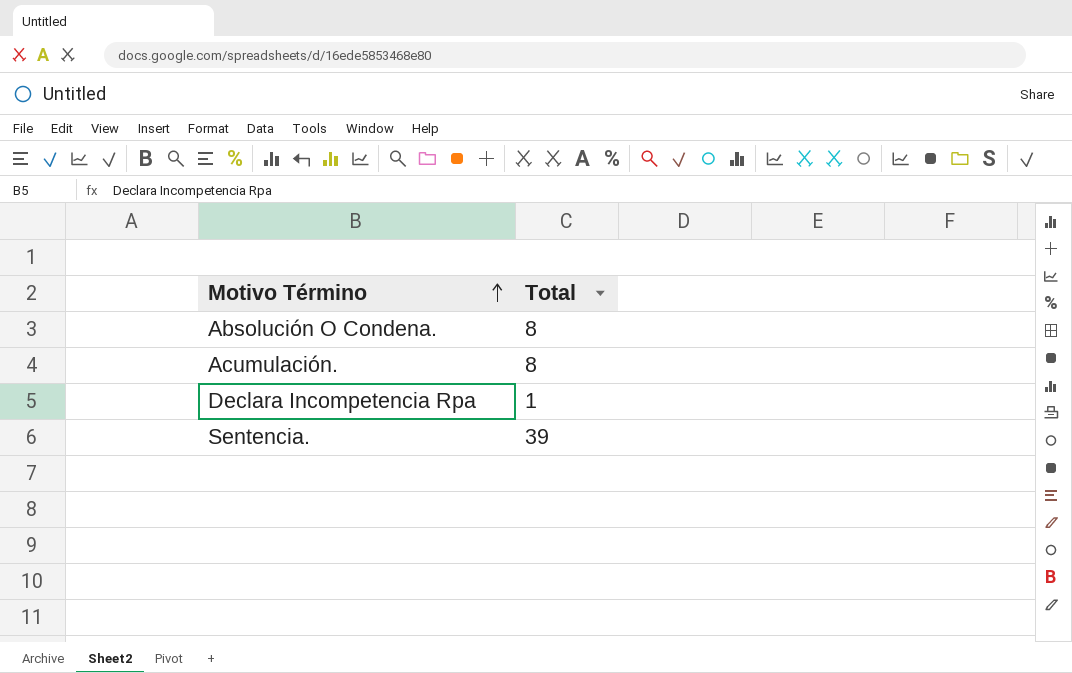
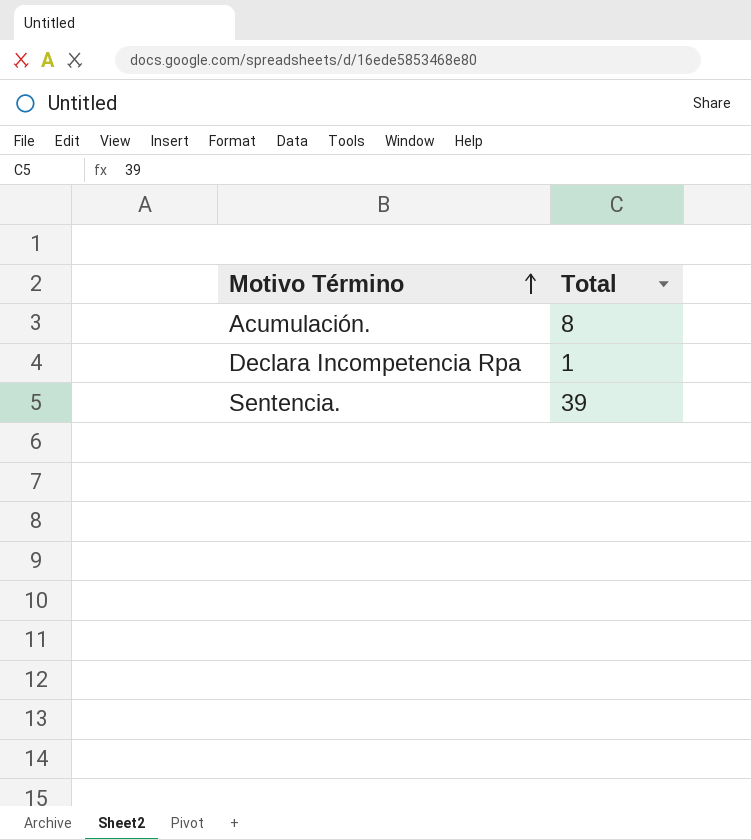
row Absolución O Condena.: 8 -> none

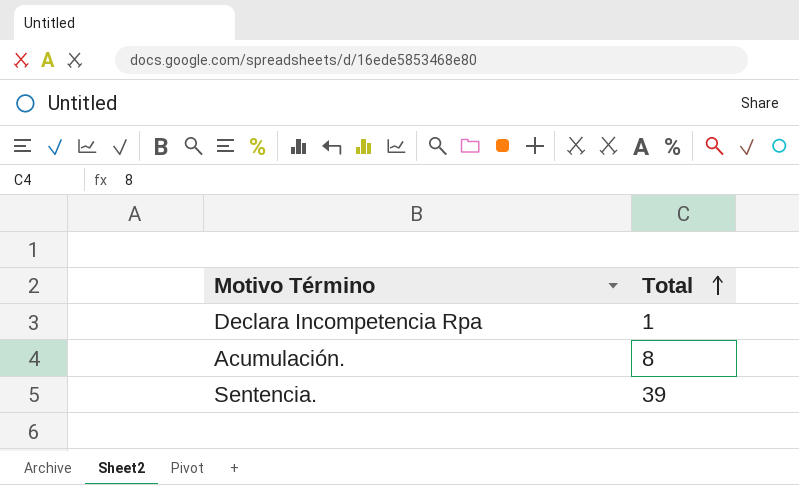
row order: Motivo Término ascending -> Total ascending

